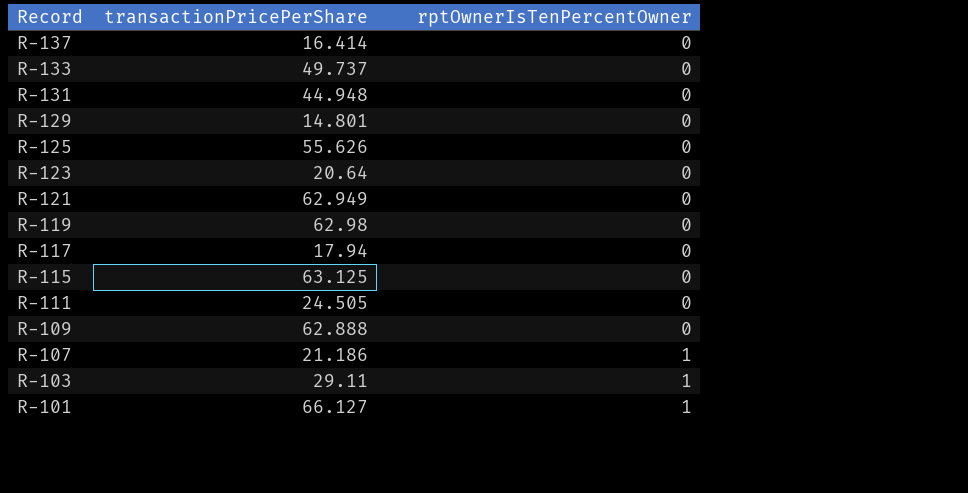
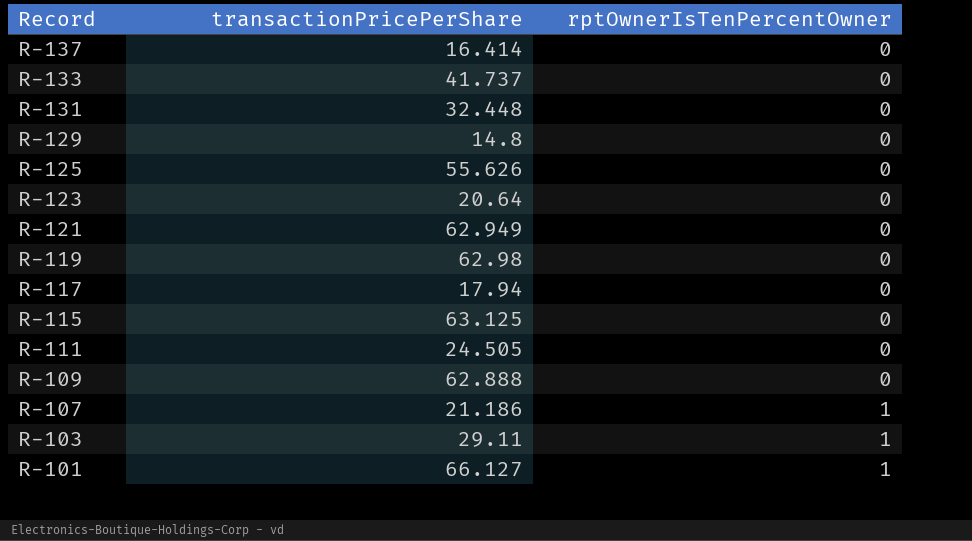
R-133 | transactionPricePerShare: 49.737 -> 41.737
R-131 | transactionPricePerShare: 44.948 -> 32.448
R-129 | transactionPricePerShare: 14.801 -> 14.8

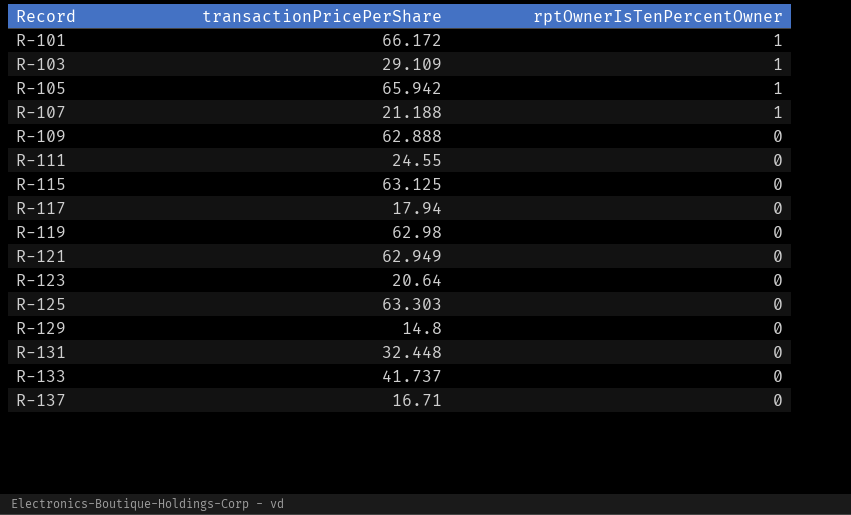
row order: Record descending -> Record ascending
R-101 | transactionPricePerShare: 66.127 -> 66.172
R-103 | transactionPricePerShare: 29.11 -> 29.109
row R-105: none -> 65.942 | 1
R-107 | transactionPricePerShare: 21.186 -> 21.188
R-111 | transactionPricePerShare: 24.505 -> 24.55
R-125 | transactionPricePerShare: 55.626 -> 63.303
R-137 | transactionPricePerShare: 16.414 -> 16.71

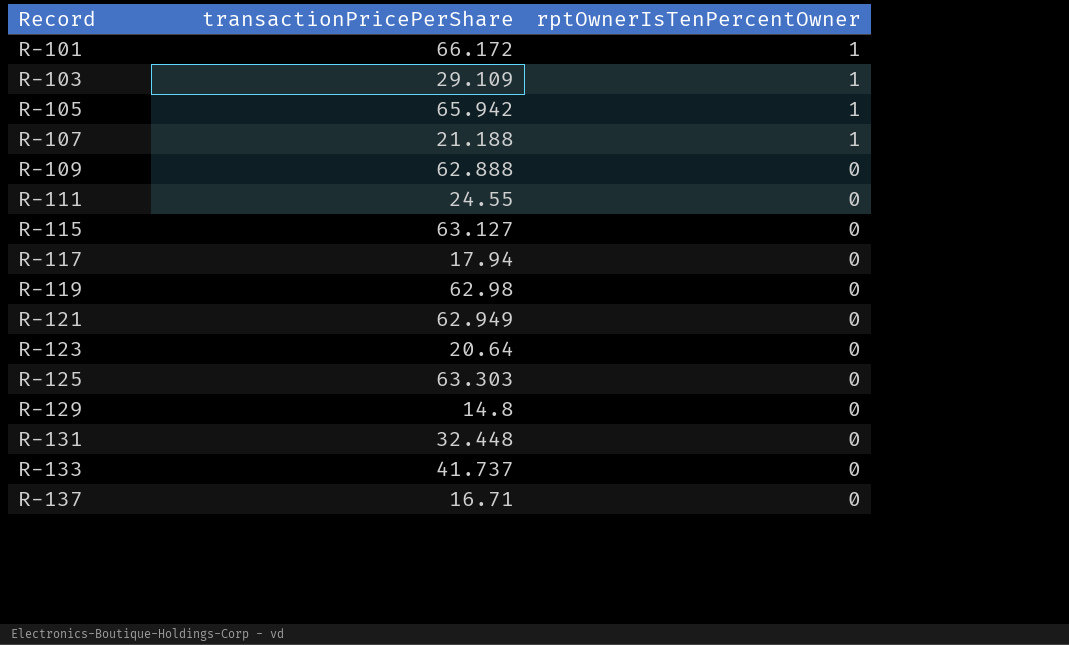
R-115 | transactionPricePerShare: 63.125 -> 63.127

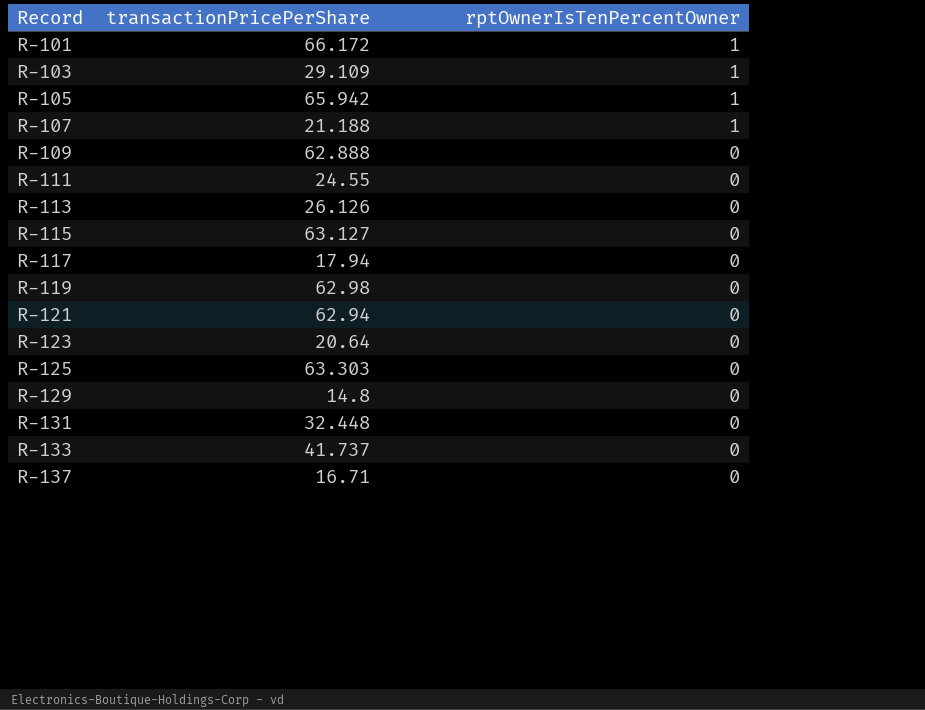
row R-113: none -> 26.126 | 0
R-121 | transactionPricePerShare: 62.949 -> 62.94

